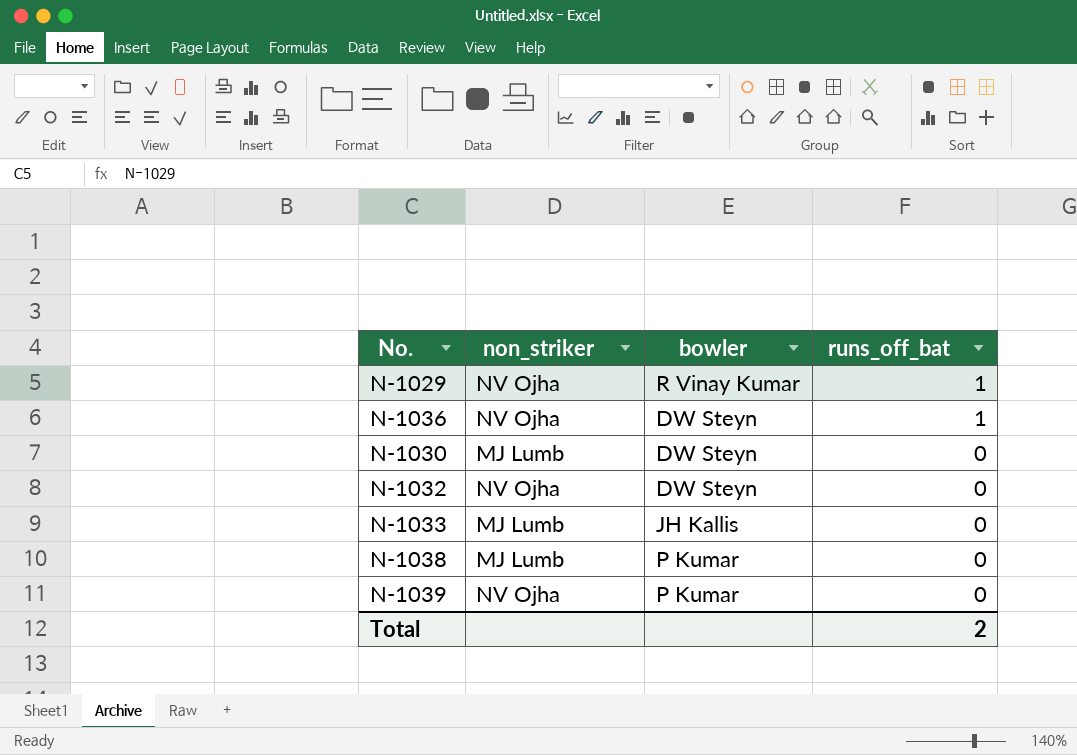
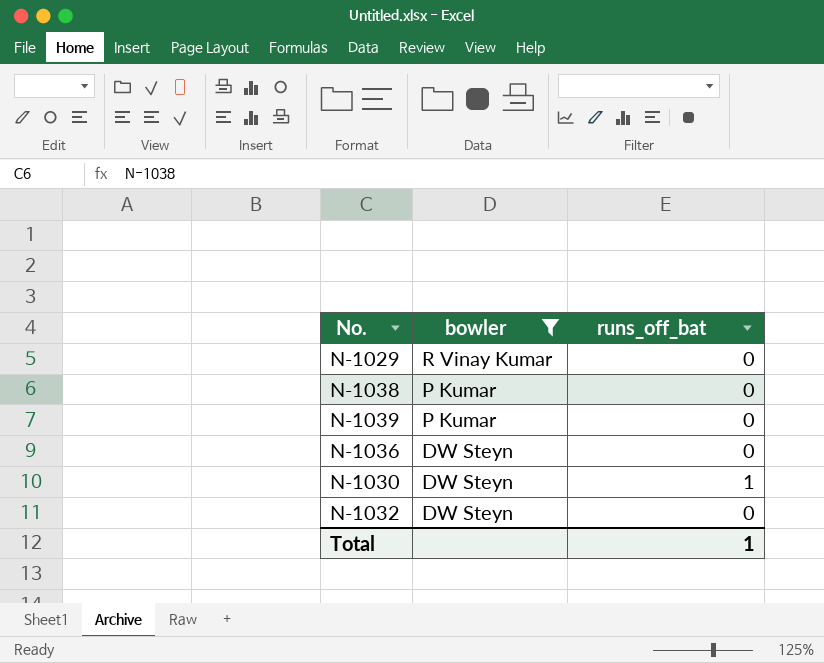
filter: none -> bowler != JH Kallis
row order: runs_off_bat descending -> bowler descending
column non_striker | position: 2 -> none
N-1029 | runs_off_bat: 1 -> 0
N-1036 | runs_off_bat: 1 -> 0
N-1030 | runs_off_bat: 0 -> 1
Total | runs_off_bat: 2 -> 1

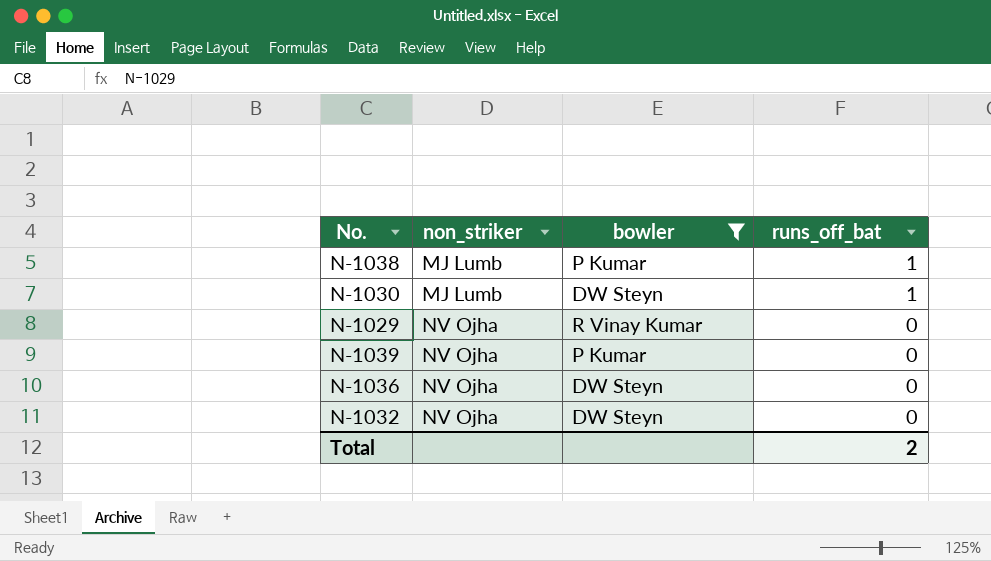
row order: bowler descending -> non_striker ascending
column non_striker | position: none -> 2
N-1038 | runs_off_bat: 0 -> 1
Total | runs_off_bat: 1 -> 2

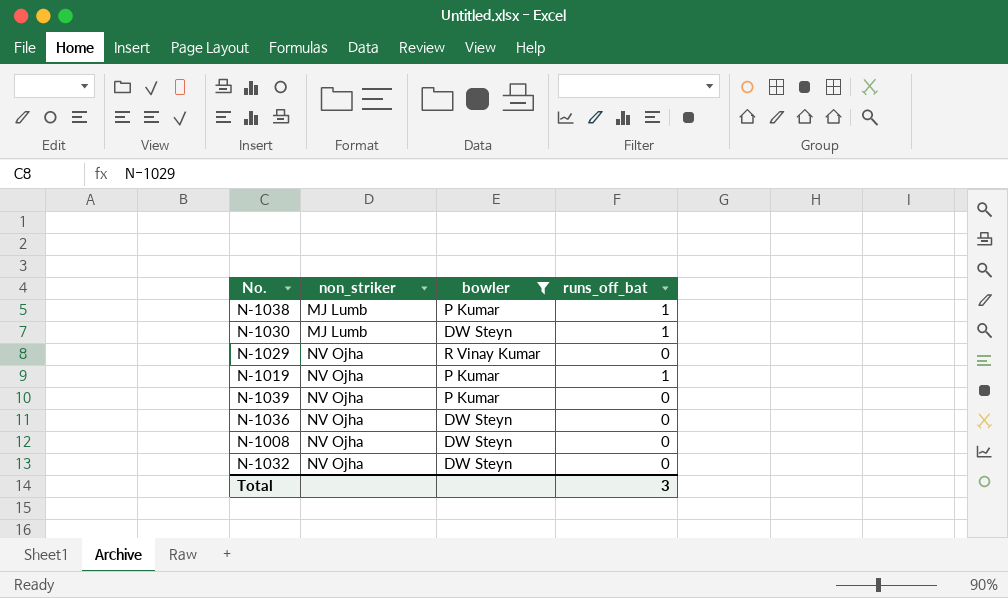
row N-1019: none -> NV Ojha | P Kumar | 1
row N-1008: none -> NV Ojha | DW Steyn | 0
Total | runs_off_bat: 2 -> 3

